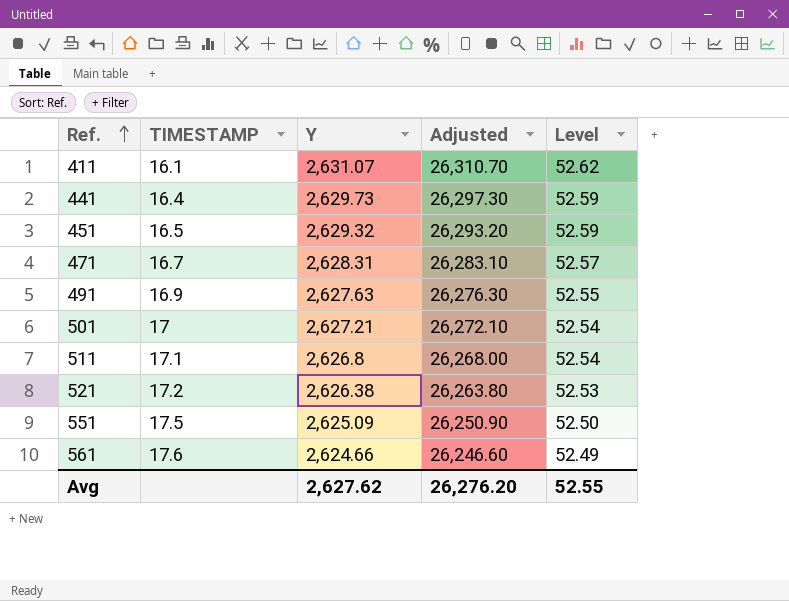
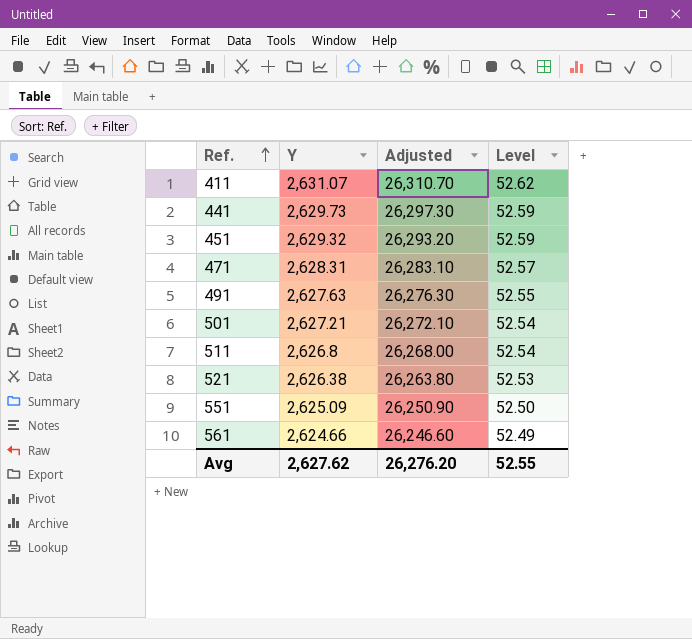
column TIMESTAMP | position: 2 -> none

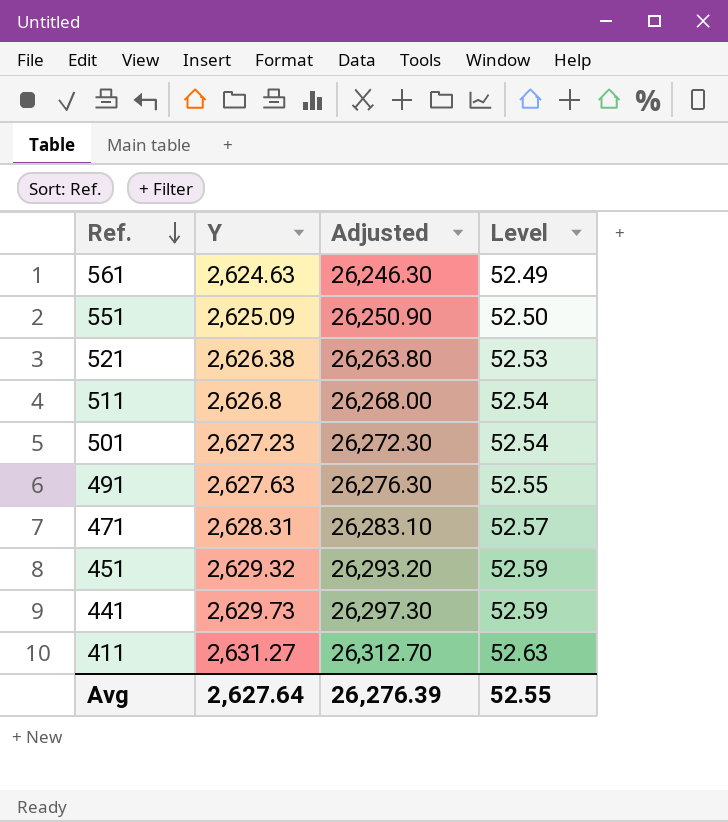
row order: Ref. ascending -> Ref. descending
561 | Y: 2,624.66 -> 2,624.63
561 | Adjusted: 26,246.60 -> 26,246.30
501 | Y: 2,627.21 -> 2,627.23
501 | Adjusted: 26,272.10 -> 26,272.30
411 | Y: 2,631.07 -> 2,631.27
411 | Adjusted: 26,310.70 -> 26,312.70
411 | Level: 52.62 -> 52.63
Avg | Y: 2,627.62 -> 2,627.64
Avg | Adjusted: 26,276.20 -> 26,276.39

